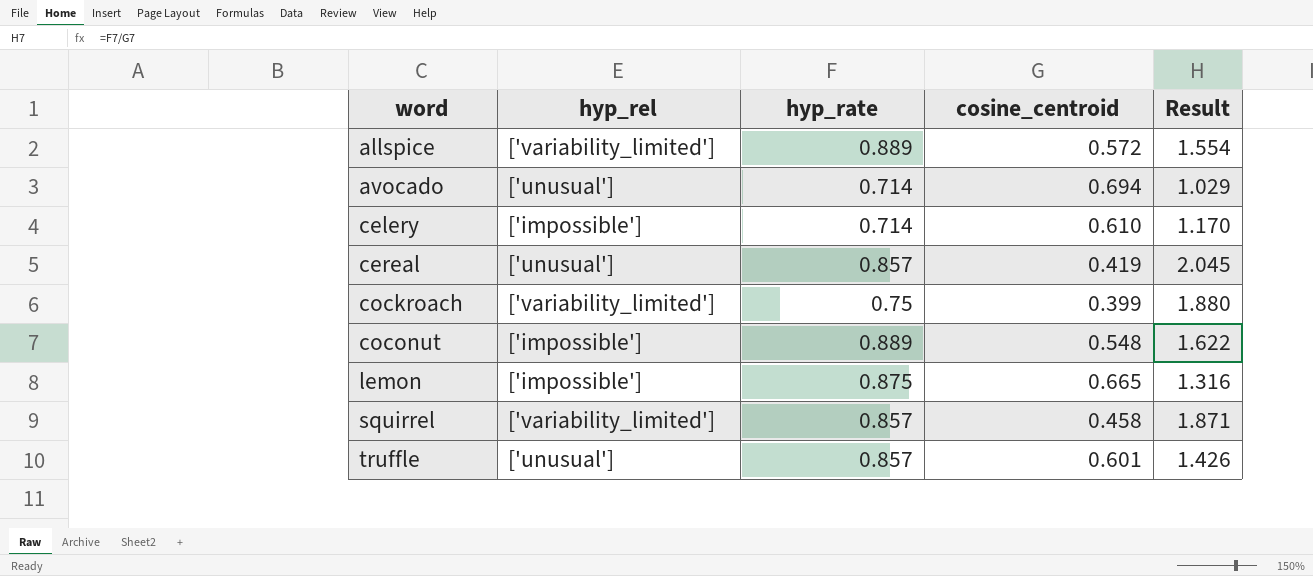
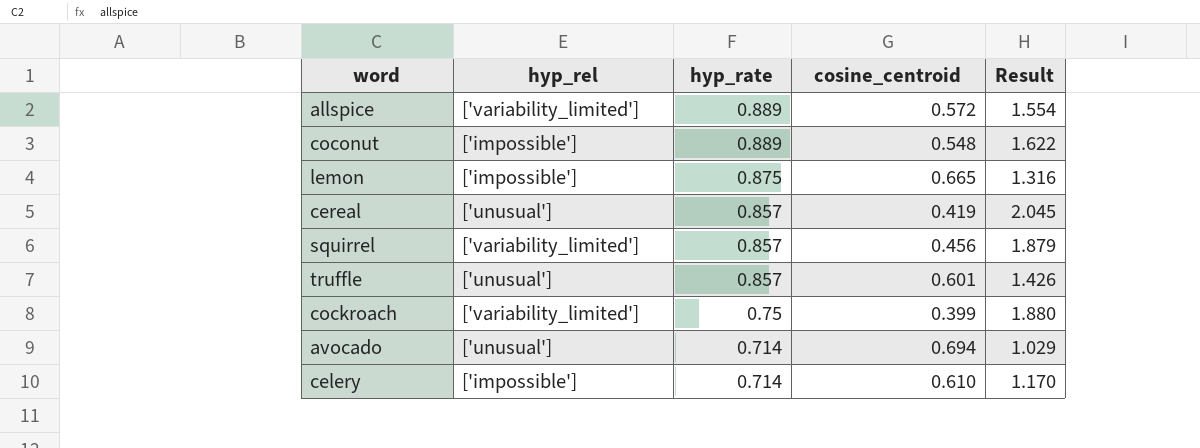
row order: word ascending -> hyp_rate descending
squirrel | cosine_centroid: 0.458 -> 0.456
squirrel | Result: 1.871 -> 1.879

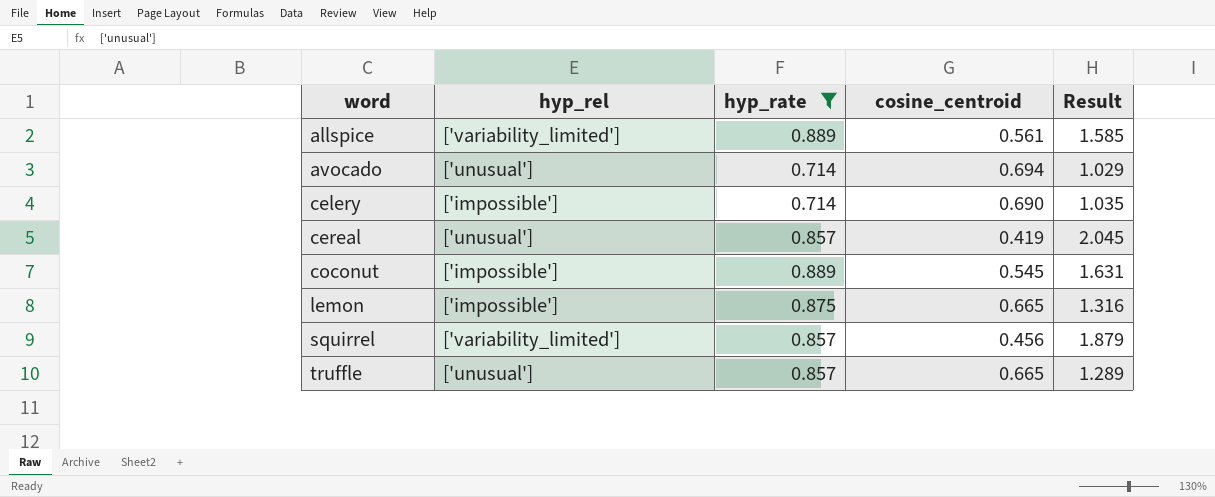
filter: none -> hyp_rate != 0.75
row order: hyp_rate descending -> word ascending
allspice | cosine_centroid: 0.572 -> 0.561
allspice | Result: 1.554 -> 1.585
celery | cosine_centroid: 0.610 -> 0.690
celery | Result: 1.170 -> 1.035
coconut | cosine_centroid: 0.548 -> 0.545
coconut | Result: 1.622 -> 1.631
truffle | cosine_centroid: 0.601 -> 0.665
truffle | Result: 1.426 -> 1.289

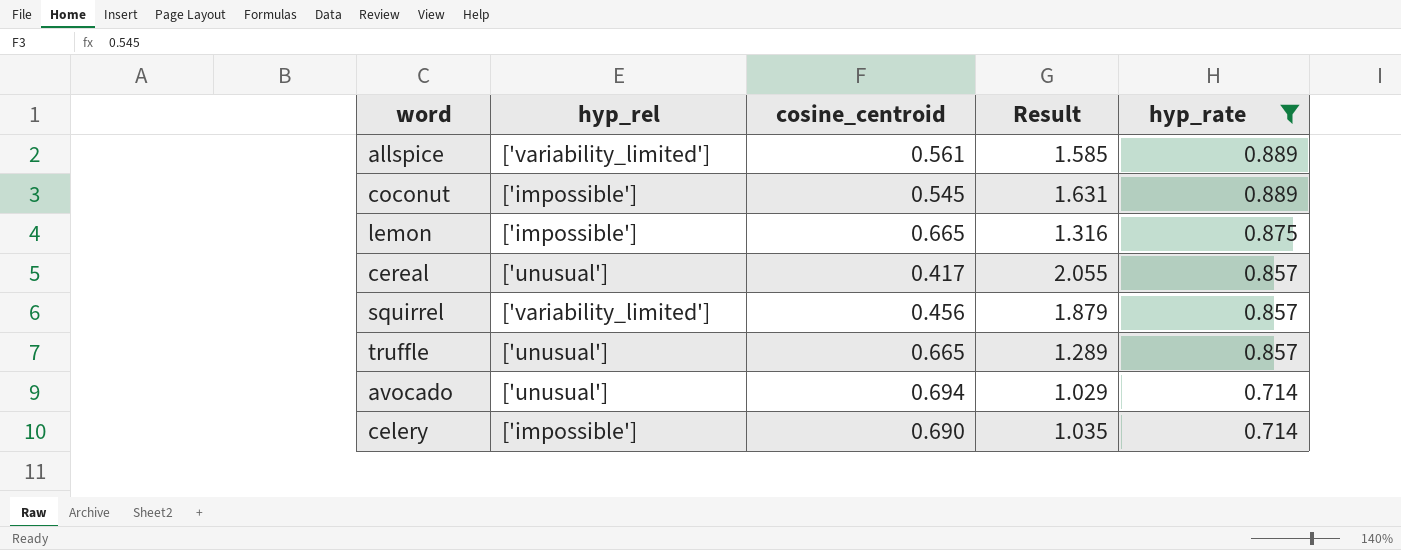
row order: word ascending -> hyp_rate descending
column hyp_rate | position: 3 -> 5
cereal | cosine_centroid: 0.419 -> 0.417
cereal | Result: 2.045 -> 2.055

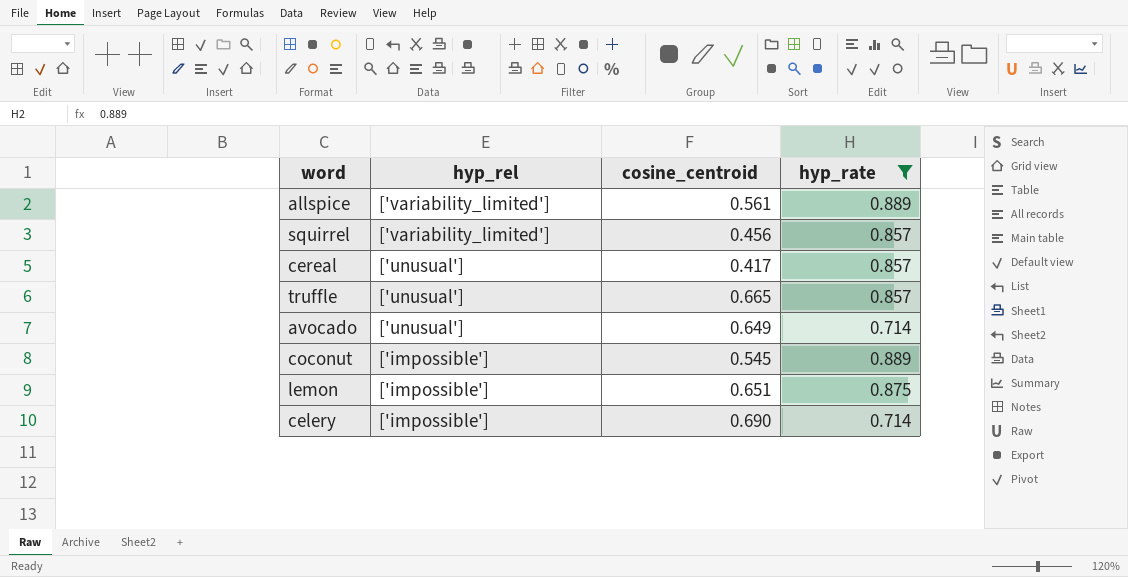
row order: hyp_rate descending -> hyp_rel descending
column Result | formula: [hyp_rate] / [cosine_centroid] -> none
avocado | cosine_centroid: 0.694 -> 0.649
lemon | cosine_centroid: 0.665 -> 0.651

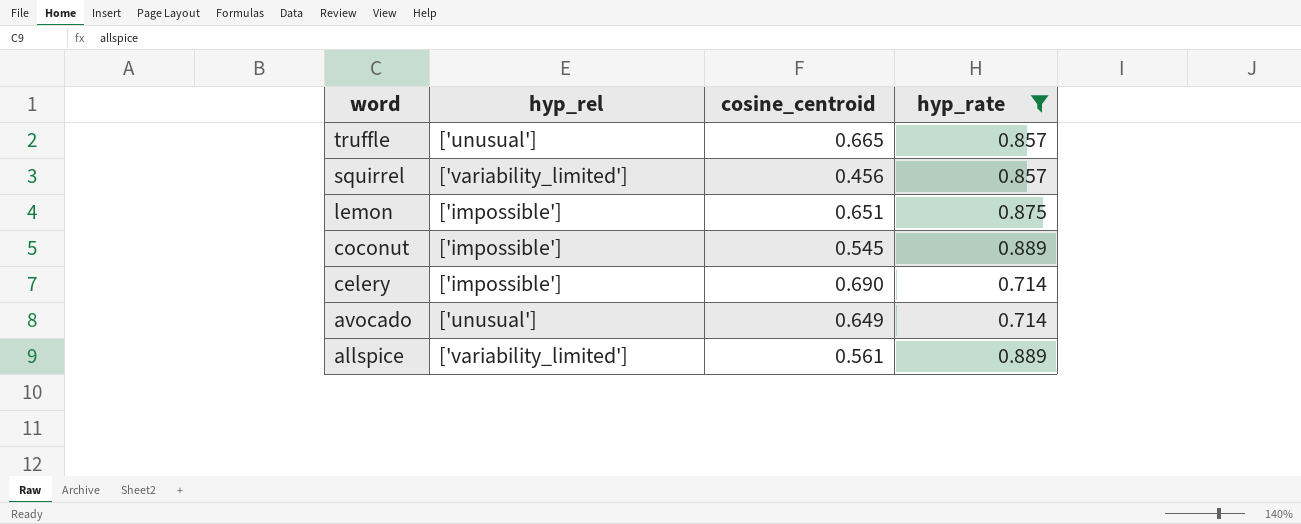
row order: hyp_rel descending -> word descending
row cereal: ['unusual'] | 0.417 | 0.857 -> none

